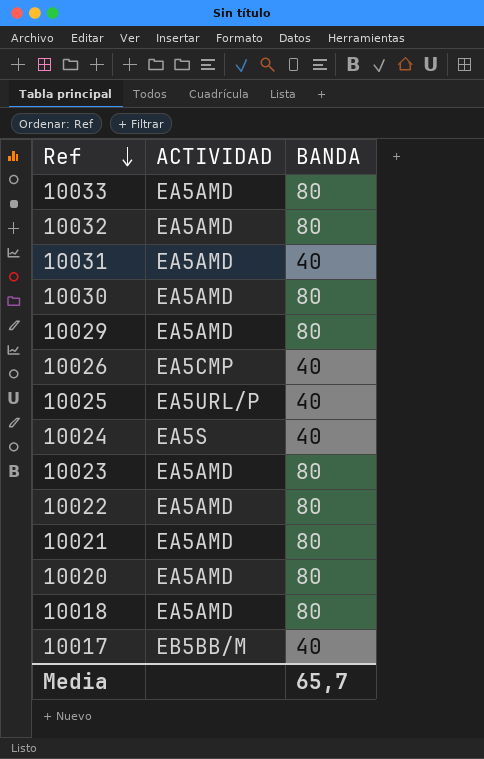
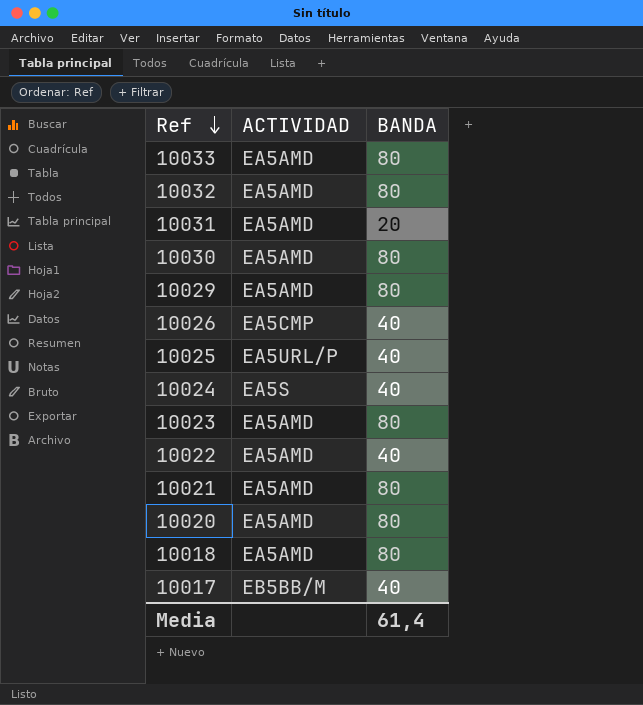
10031 | BANDA: 40 -> 20
10022 | BANDA: 80 -> 40
Media | BANDA: 65,7 -> 61,4

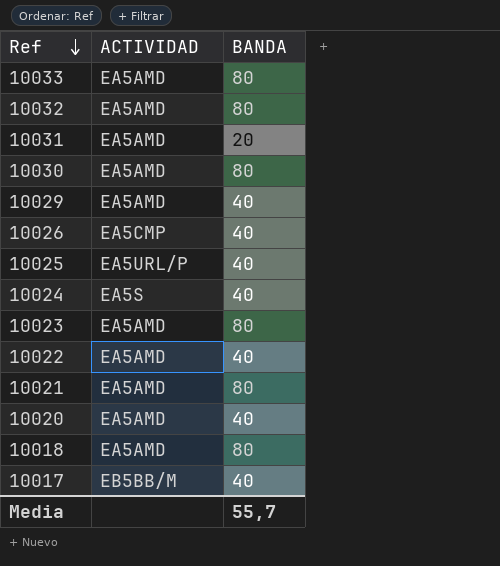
10029 | BANDA: 80 -> 40
10020 | BANDA: 80 -> 40
Media | BANDA: 61,4 -> 55,7

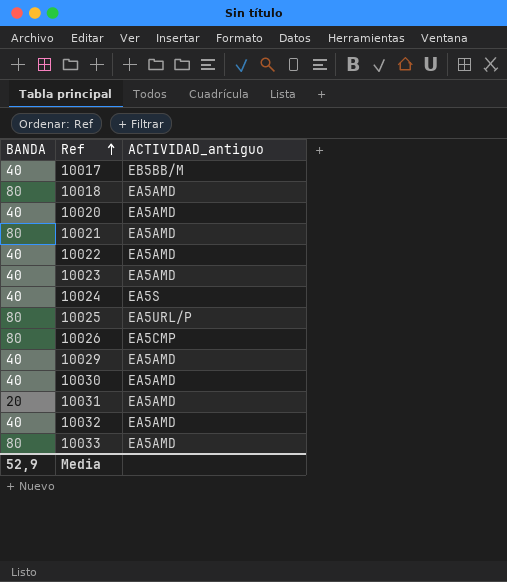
row order: Ref descending -> Ref ascending
column BANDA | position: 3 -> 1
column name: ACTIVIDAD -> ACTIVIDAD_antiguo
10023 | BANDA: 80 -> 40
10025 | BANDA: 40 -> 80
10026 | BANDA: 40 -> 80
10030 | BANDA: 80 -> 40
10032 | BANDA: 80 -> 40
Media | BANDA: 55,7 -> 52,9

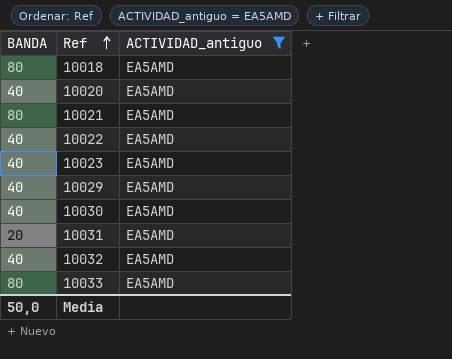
filter: none -> ACTIVIDAD_antiguo = EA5AMD
Media | BANDA: 52,9 -> 50,0

